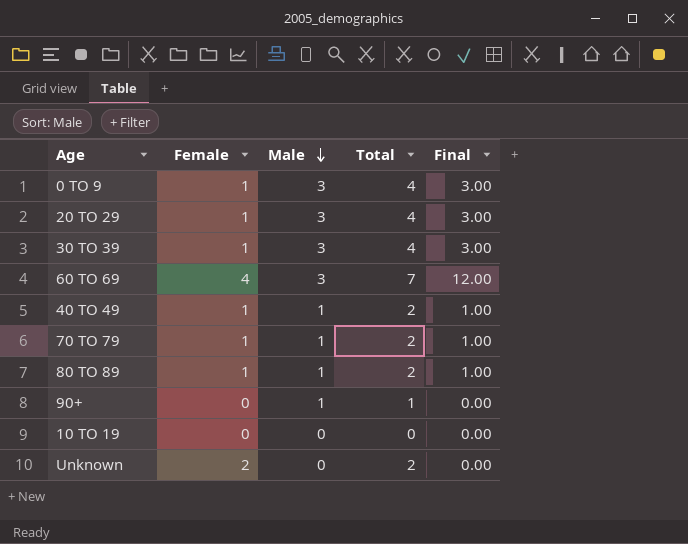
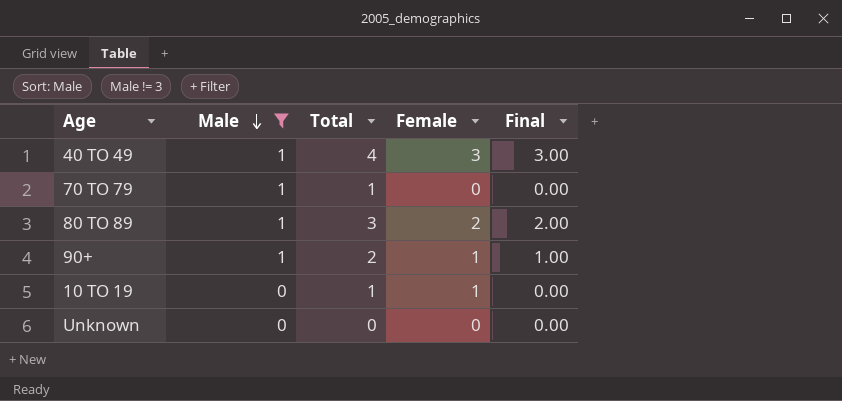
filter: none -> Male != 3
column Female | position: 2 -> 4
40 TO 49 | Total: 2 -> 4
40 TO 49 | Female: 1 -> 3
40 TO 49 | Final: 1.00 -> 3.00
70 TO 79 | Total: 2 -> 1
70 TO 79 | Female: 1 -> 0
70 TO 79 | Final: 1.00 -> 0.00
80 TO 89 | Total: 2 -> 3
80 TO 89 | Female: 1 -> 2
80 TO 89 | Final: 1.00 -> 2.00
90+ | Total: 1 -> 2
90+ | Female: 0 -> 1
90+ | Final: 0.00 -> 1.00
10 TO 19 | Total: 0 -> 1
10 TO 19 | Female: 0 -> 1
Unknown | Total: 2 -> 0
Unknown | Female: 2 -> 0

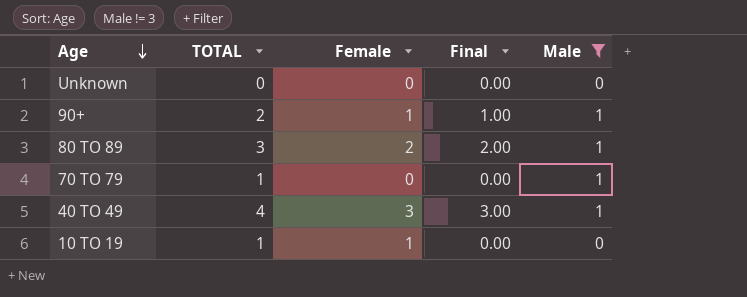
row order: Male descending -> Age descending
column name: Total -> TOTAL
column Male | position: 2 -> 5

